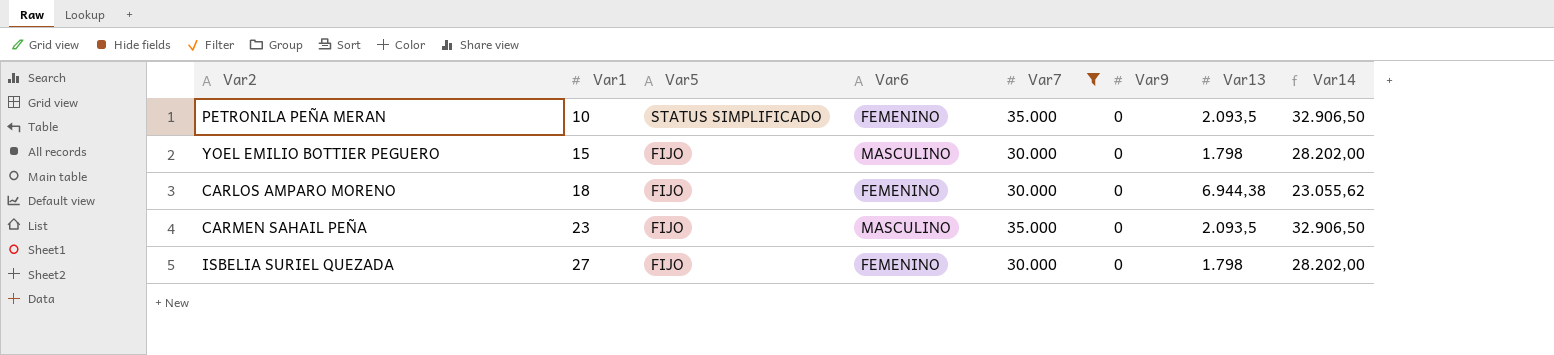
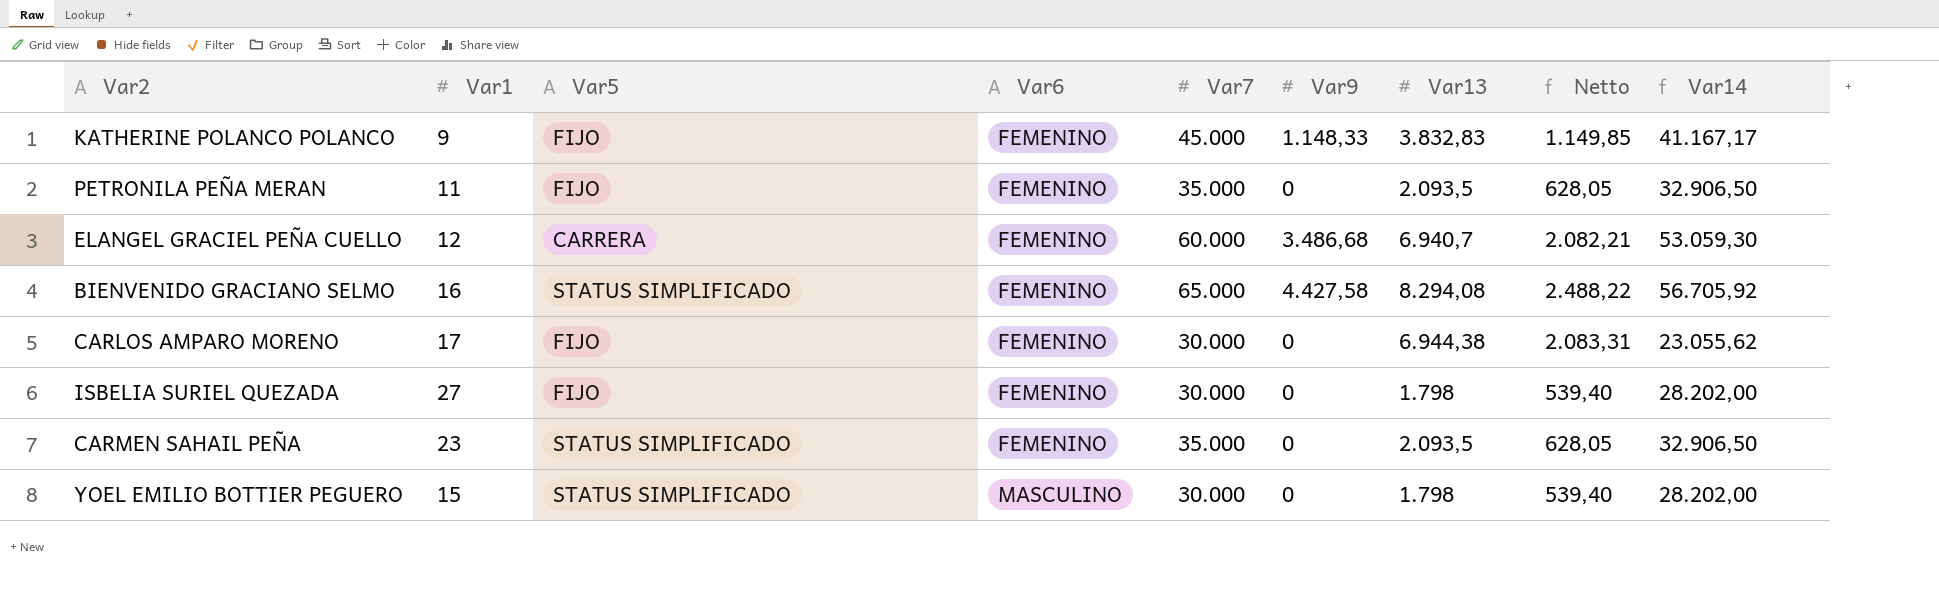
filter: Var7 <= 35.000 -> none
row order: Var1 ascending -> Var6 ascending
column Netto | formula: none -> [Var13] * 0,3
PETRONILA PEÑA MERAN | Var1: 10 -> 11
PETRONILA PEÑA MERAN | Var5: STATUS SIMPLIFICADO -> FIJO
CARLOS AMPARO MORENO | Var1: 18 -> 17
CARMEN SAHAIL PEÑA | Var5: FIJO -> STATUS SIMPLIFICADO
CARMEN SAHAIL PEÑA | Var6: MASCULINO -> FEMENINO
YOEL EMILIO BOTTIER PEGUERO | Var5: FIJO -> STATUS SIMPLIFICADO

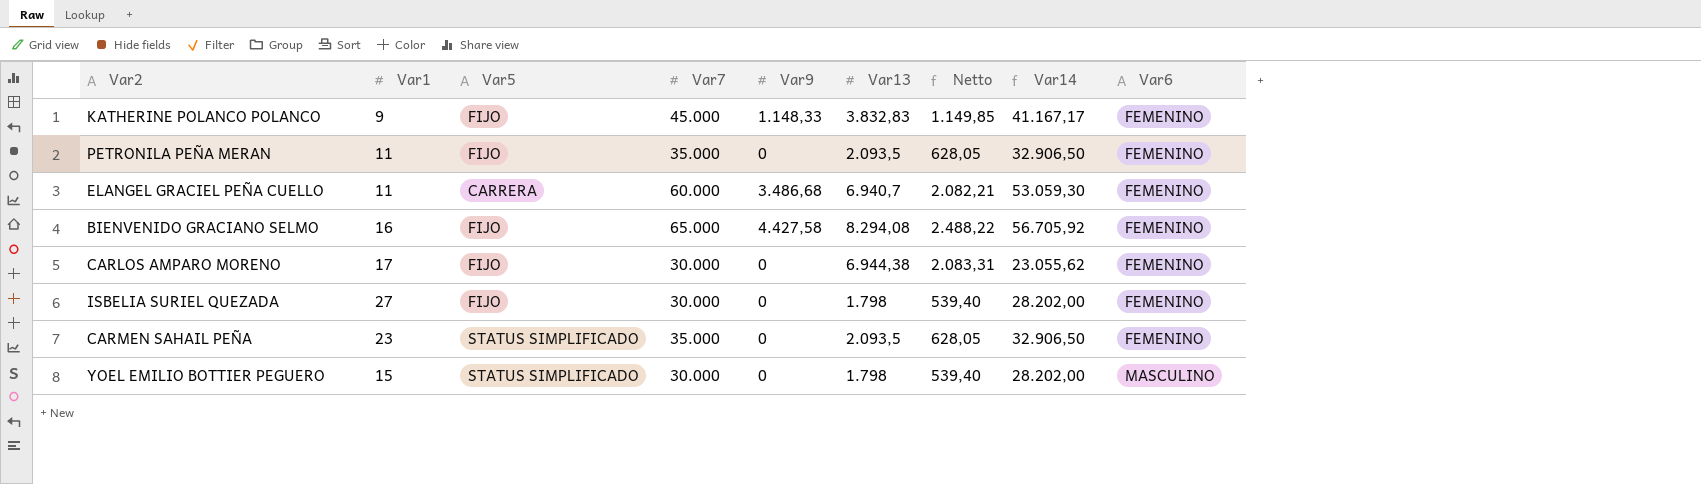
column Var6 | position: 4 -> 9
ELANGEL GRACIEL PEÑA CUELLO | Var1: 12 -> 11
BIENVENIDO GRACIANO SELMO | Var5: STATUS SIMPLIFICADO -> FIJO

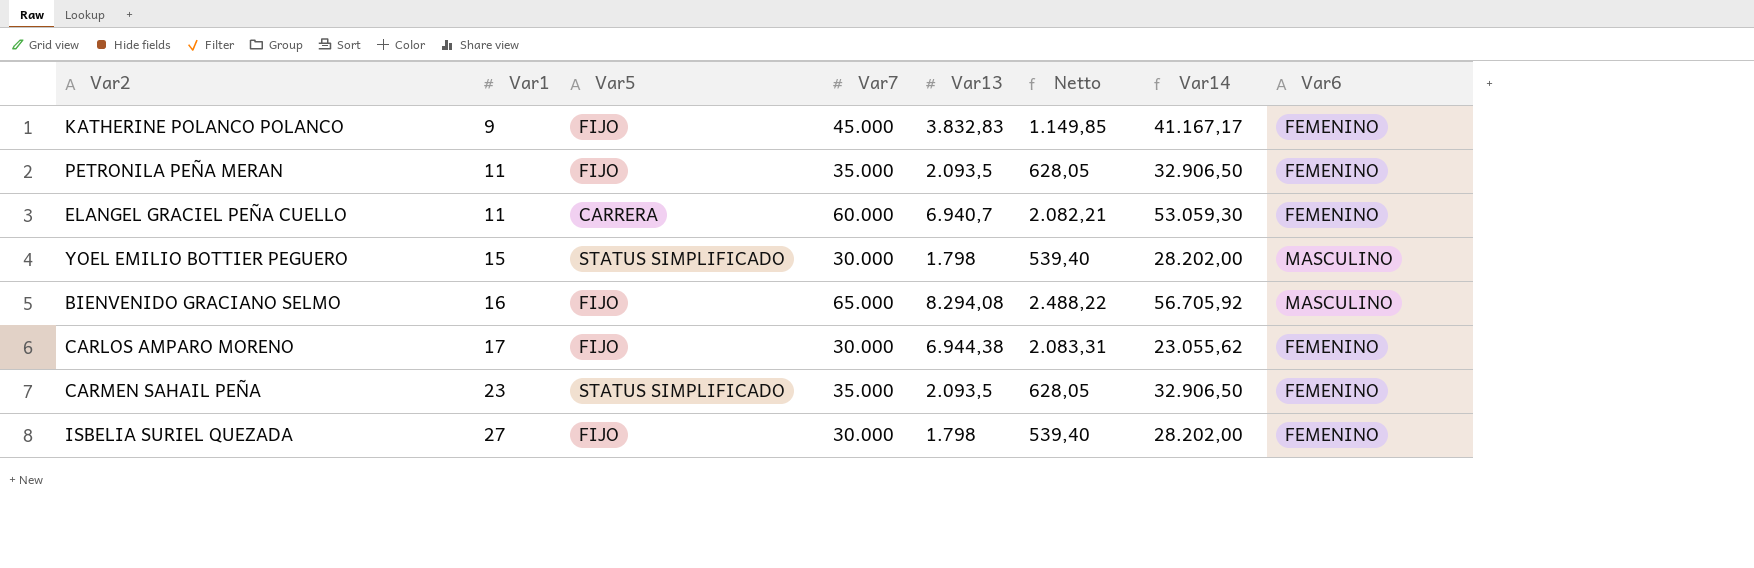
row order: Var6 ascending -> Var1 ascending
column Var9 | position: 5 -> none
BIENVENIDO GRACIANO SELMO | Var6: FEMENINO -> MASCULINO

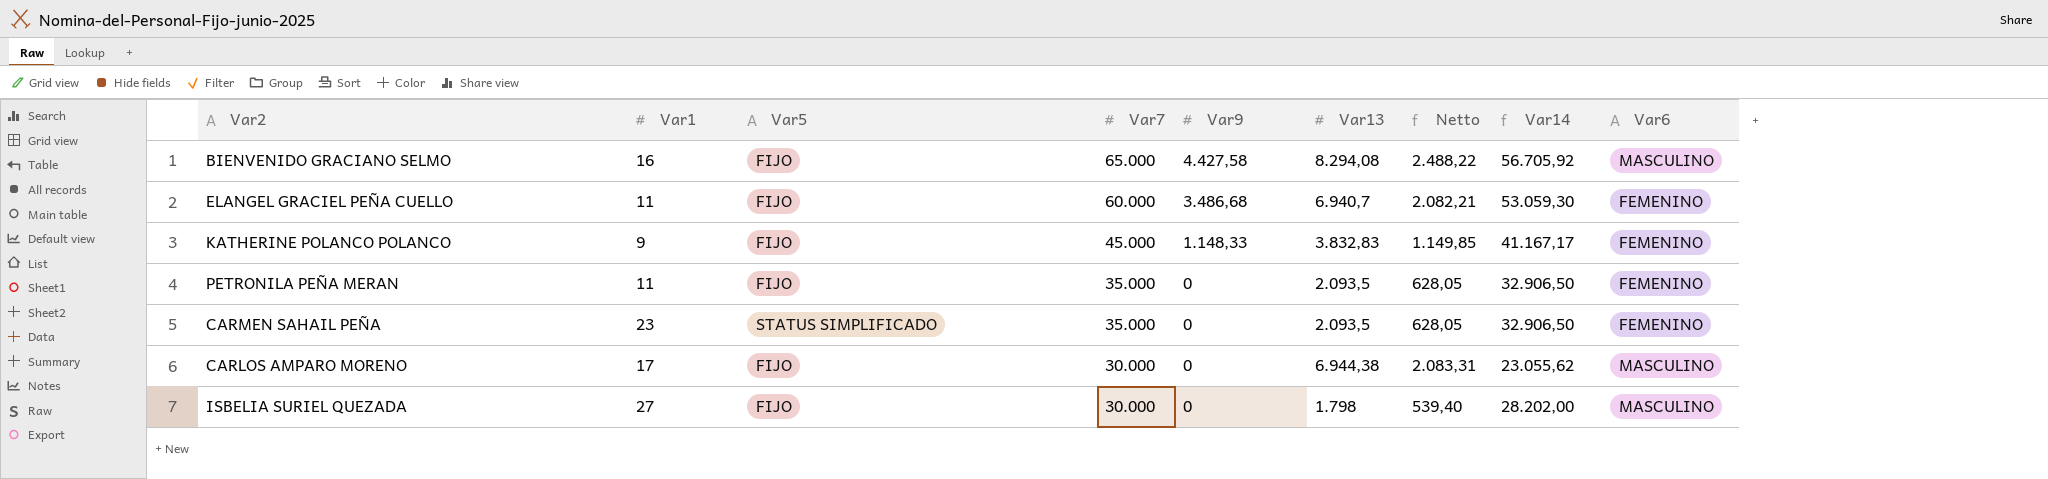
row order: Var1 ascending -> Var7 descending
column Var9 | position: none -> 5
row YOEL EMILIO BOTTIER PEGUERO: 15 | STATUS SIMPLIFICADO | 30.000 | 1.798 | 539,40 | 28.202,00 | MASCULINO -> none
ELANGEL GRACIEL PEÑA CUELLO | Var5: CARRERA -> FIJO
CARLOS AMPARO MORENO | Var6: FEMENINO -> MASCULINO
ISBELIA SURIEL QUEZADA | Var6: FEMENINO -> MASCULINO

